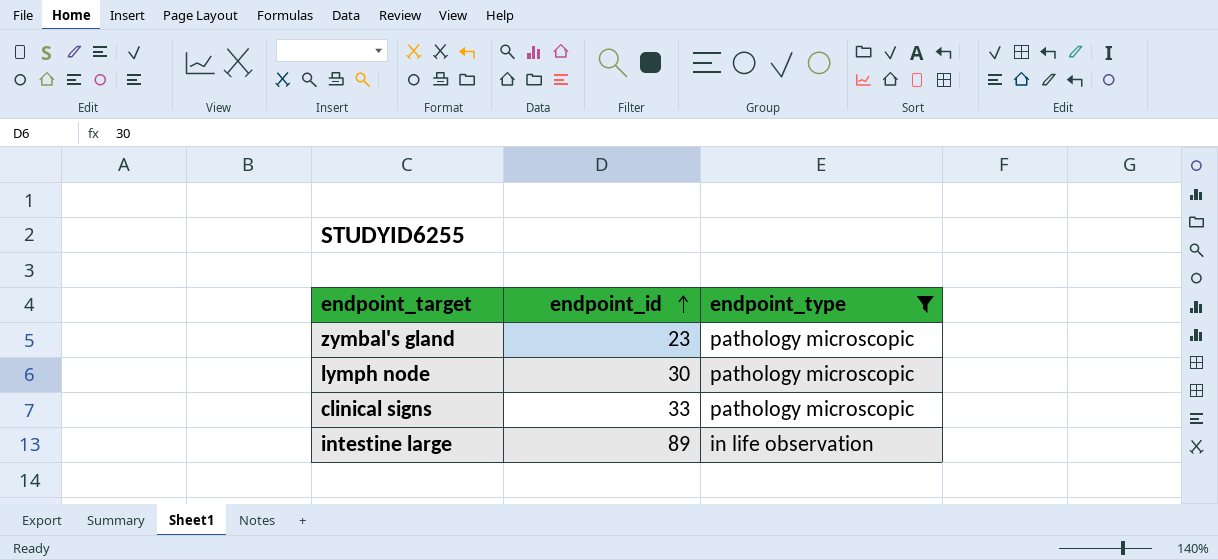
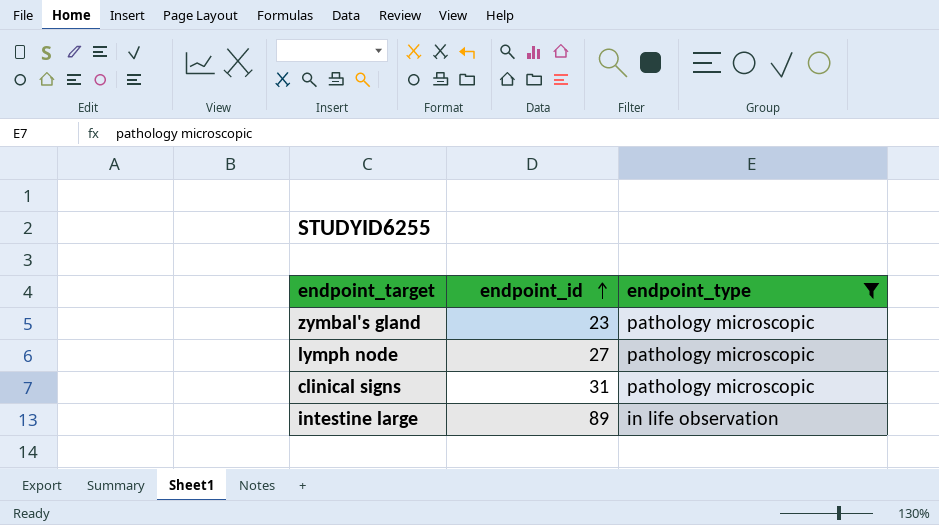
lymph node | endpoint_id: 30 -> 27
clinical signs | endpoint_id: 33 -> 31

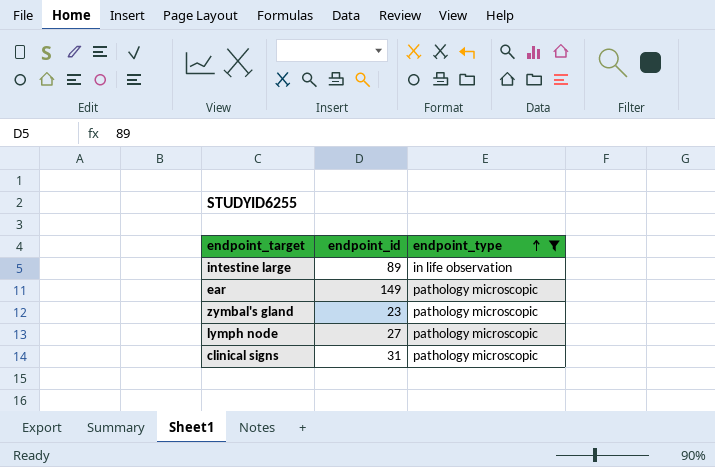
row order: endpoint_id ascending -> endpoint_type ascending
row ear: none -> 149 | pathology microscopic

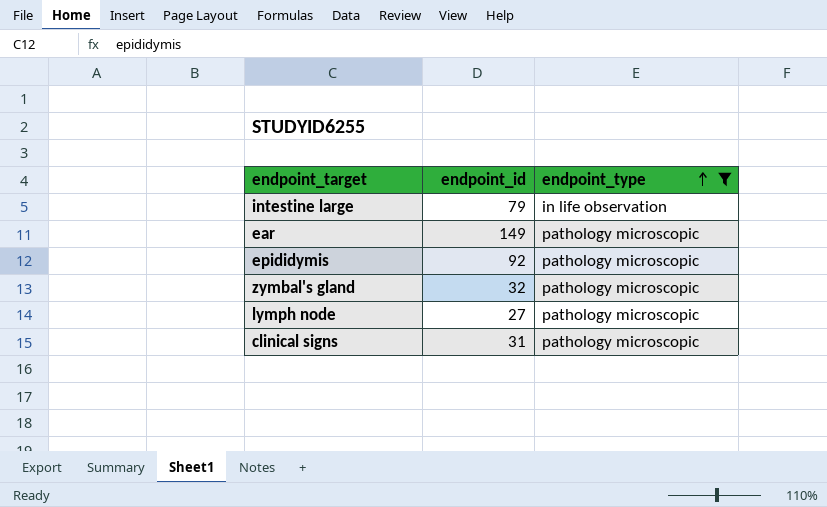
intestine large | endpoint_id: 89 -> 79
row epididymis: none -> 92 | pathology microscopic
zymbal's gland | endpoint_id: 23 -> 32

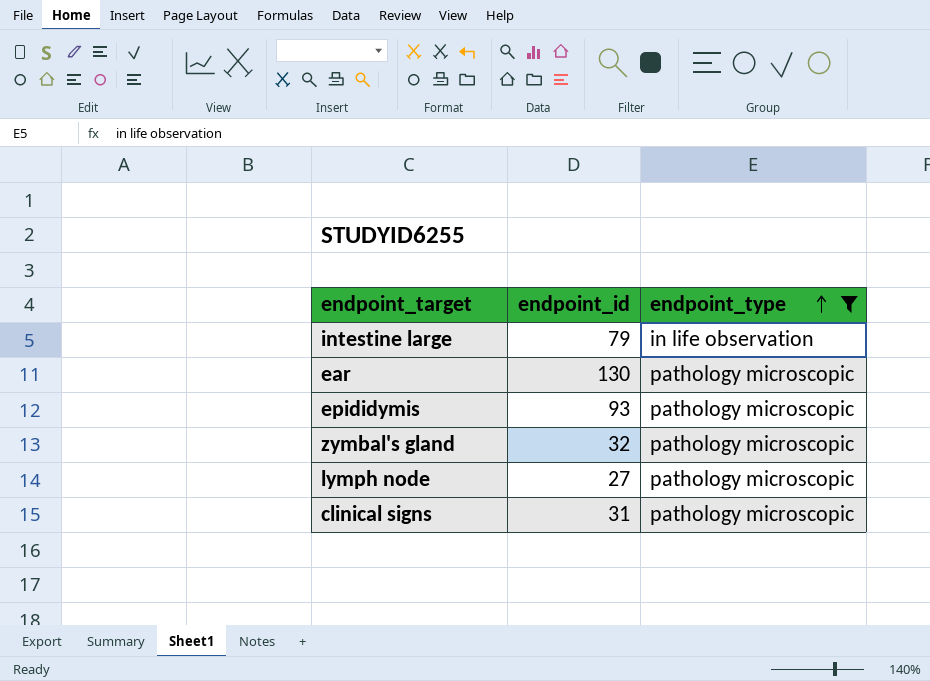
ear | endpoint_id: 149 -> 130
epididymis | endpoint_id: 92 -> 93

